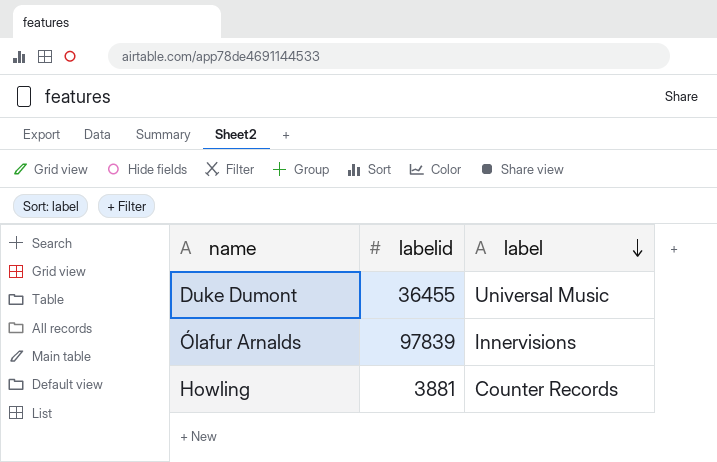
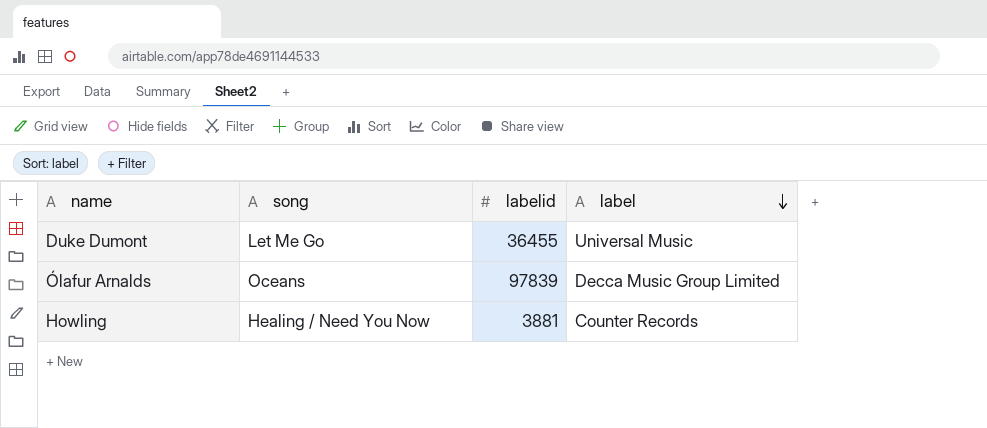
column song | position: none -> 2
Ólafur Arnalds | label: Innervisions -> Decca Music Group Limited

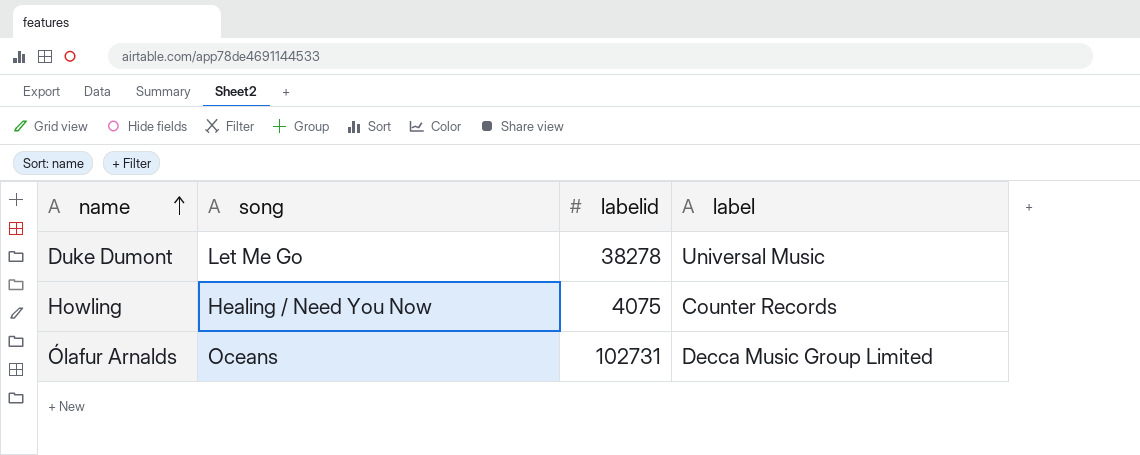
row order: label descending -> name ascending
Duke Dumont | labelid: 36455 -> 38278
Howling | labelid: 3881 -> 4075
Ólafur Arnalds | labelid: 97839 -> 102731

